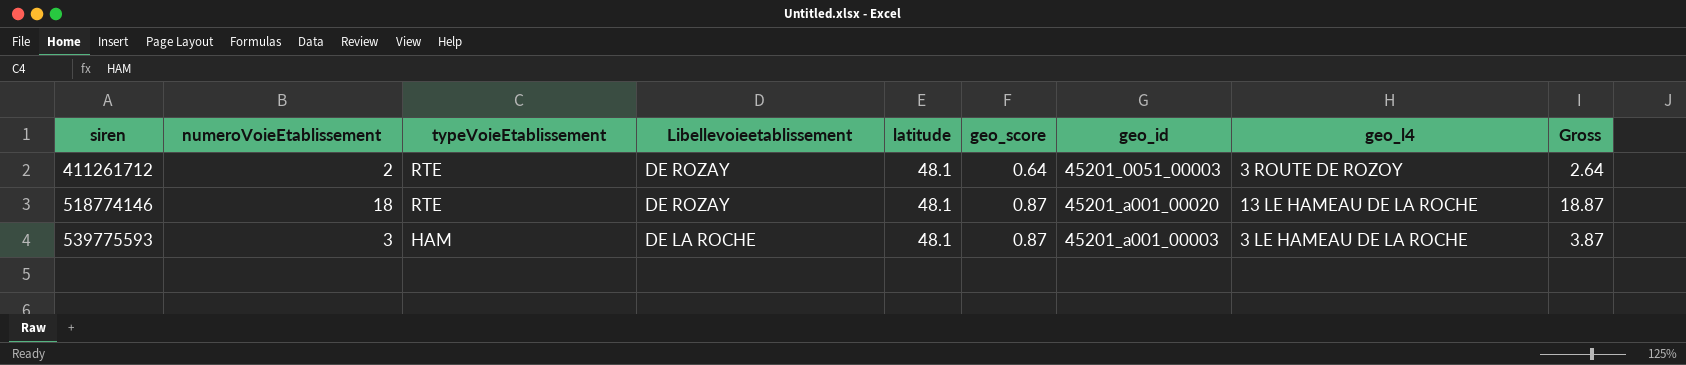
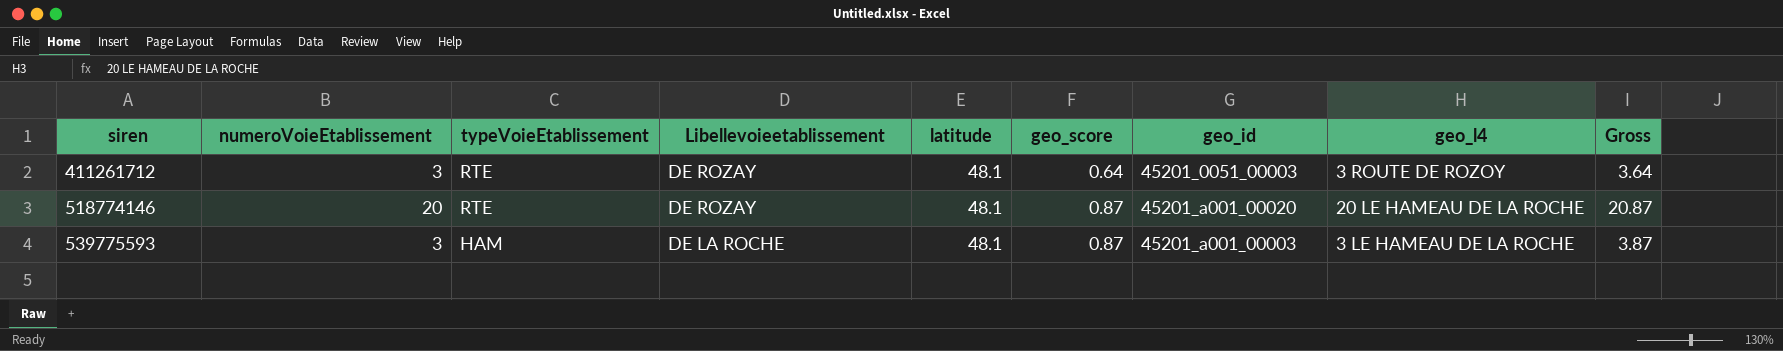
411261712 | numeroVoieEtablissement: 2 -> 3
411261712 | Gross: 2.64 -> 3.64
518774146 | numeroVoieEtablissement: 18 -> 20
518774146 | geo_l4: 13 LE HAMEAU DE LA ROCHE -> 20 LE HAMEAU DE LA ROCHE
518774146 | Gross: 18.87 -> 20.87

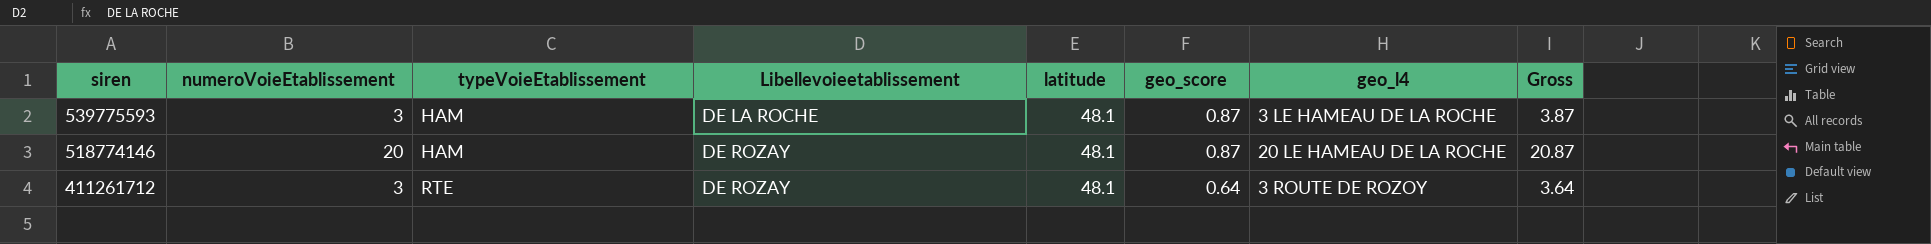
row order: siren ascending -> siren descending
column geo_id | position: 7 -> none
518774146 | typeVoieEtablissement: RTE -> HAM

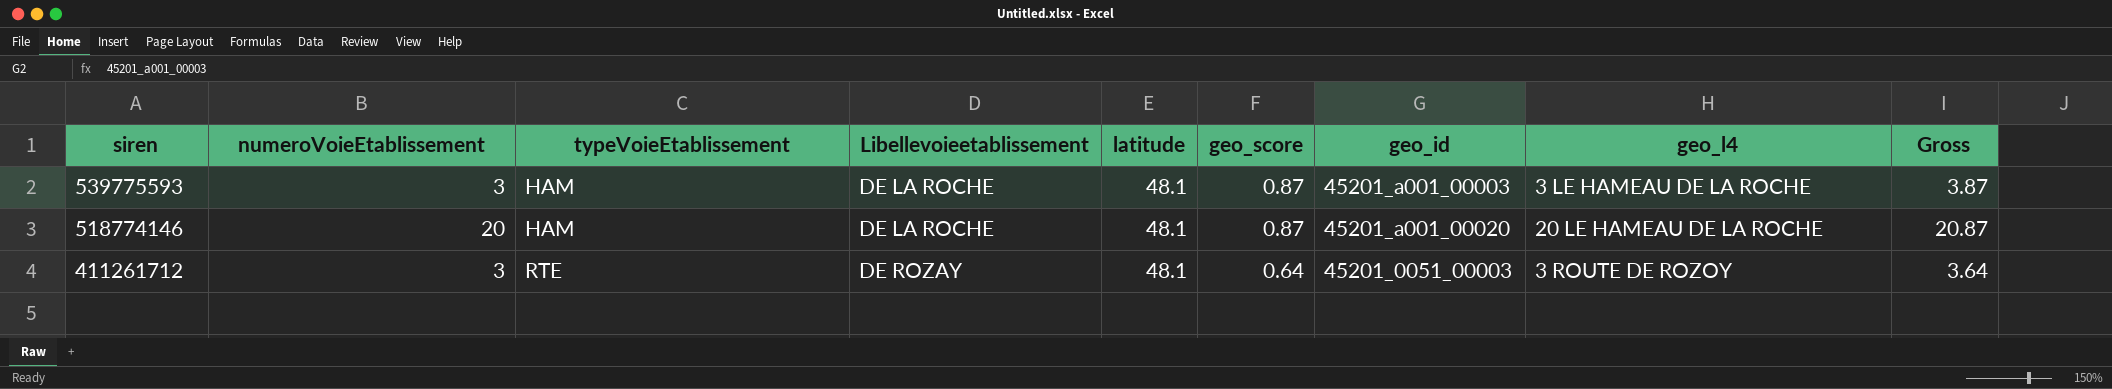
column geo_id | position: none -> 7
518774146 | Libellevoieetablissement: DE ROZAY -> DE LA ROCHE

